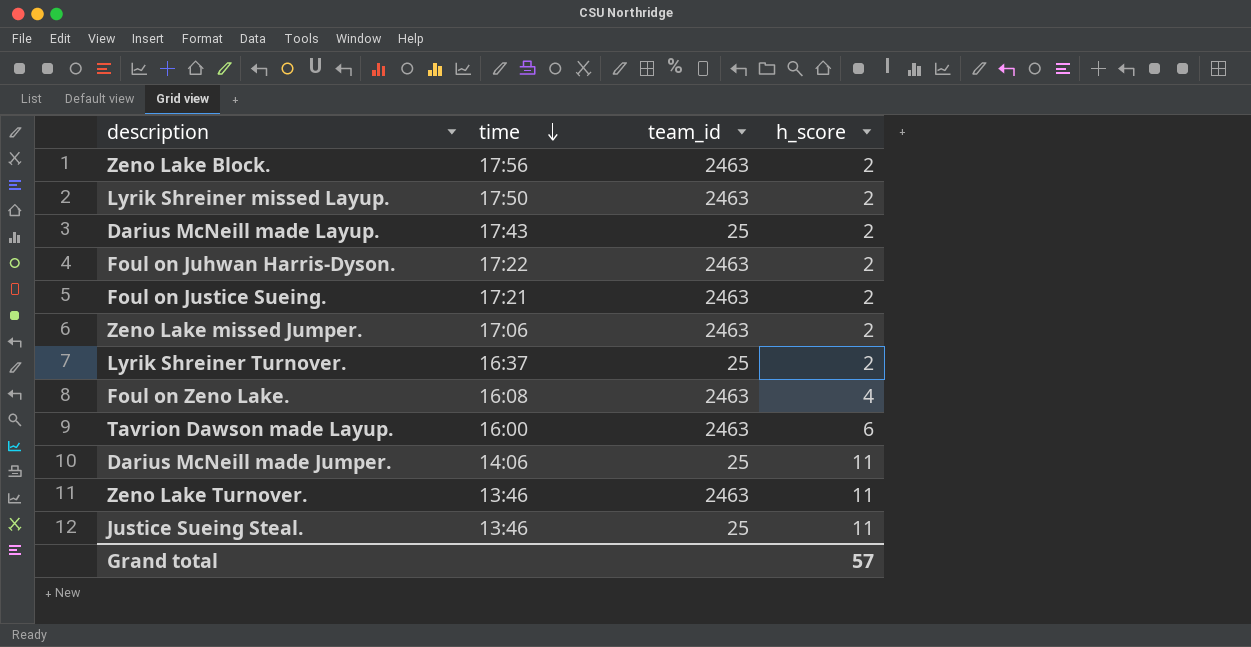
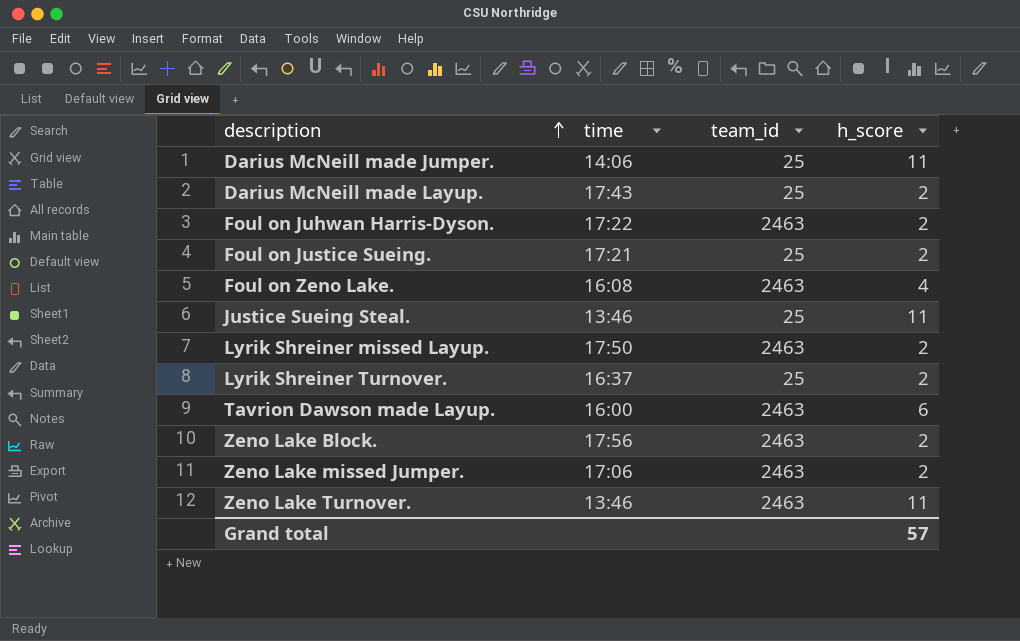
row order: time descending -> description ascending
Foul on Justice Sueing. | team_id: 2463 -> 25

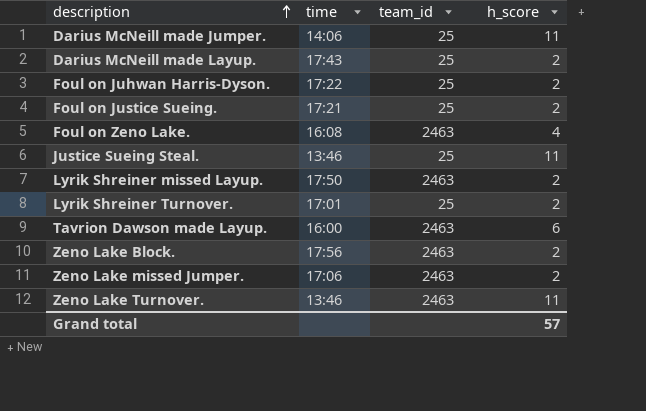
Foul on Juhwan Harris-Dyson. | team_id: 2463 -> 25
Lyrik Shreiner Turnover. | time: 16:37 -> 17:01

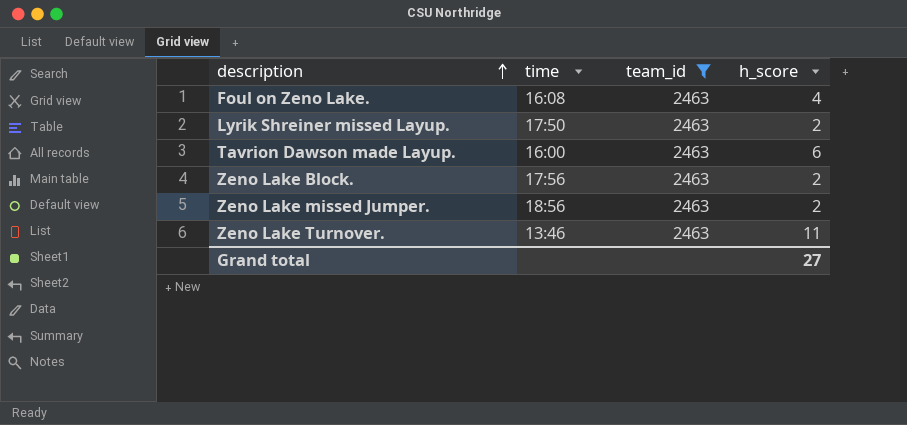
filter: none -> team_id = 2463
Zeno Lake missed Jumper. | time: 17:06 -> 18:56
Grand total | h_score: 57 -> 27

